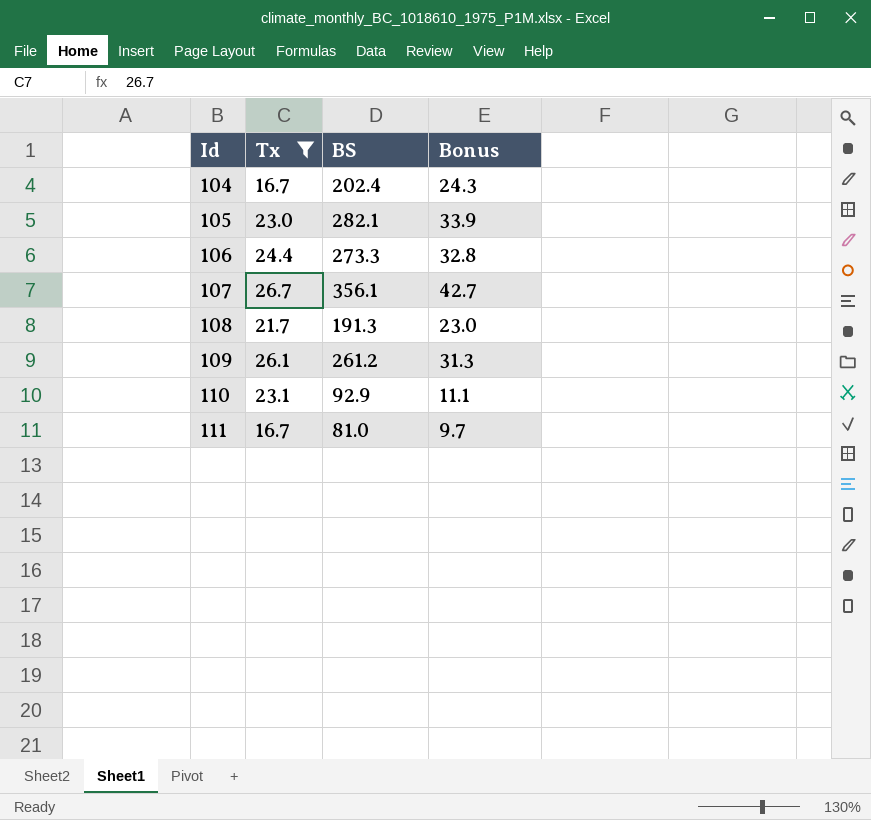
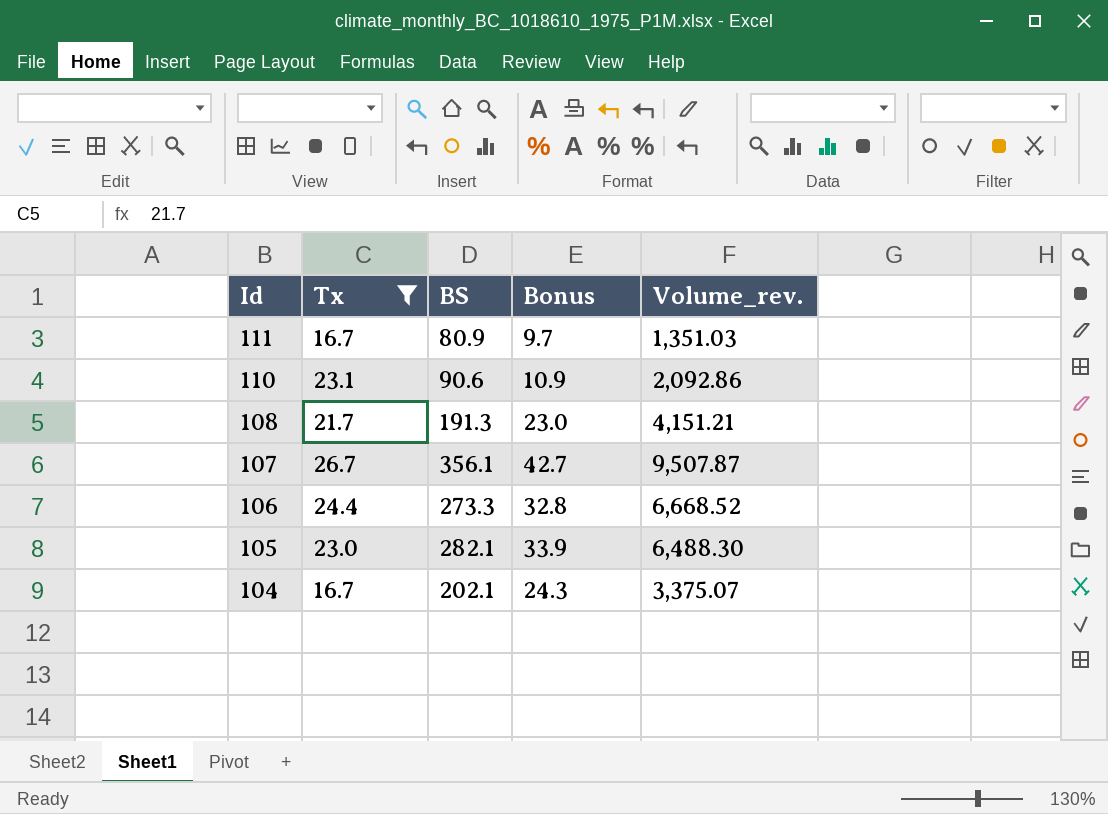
row order: Id ascending -> Id descending
column Volume_rev. | formula: none -> [Tx] * [BS]
row 109: 26.1 | 261.2 | 31.3 -> none
111 | BS: 81.0 -> 80.9
110 | BS: 92.9 -> 90.6
110 | Bonus: 11.1 -> 10.9
104 | BS: 202.4 -> 202.1

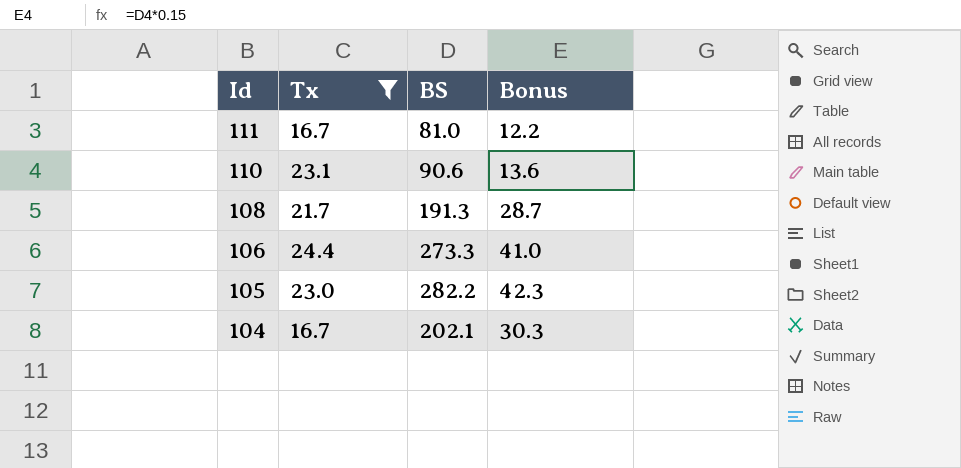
column Volume_rev. | formula: [Tx] * [BS] -> none
column Bonus | formula: [BS] * 0.12 -> [BS] * 0.15
row 107: 26.7 | 356.1 | 42.7 | 9,507.87 -> none
111 | BS: 80.9 -> 81.0
105 | BS: 282.1 -> 282.2

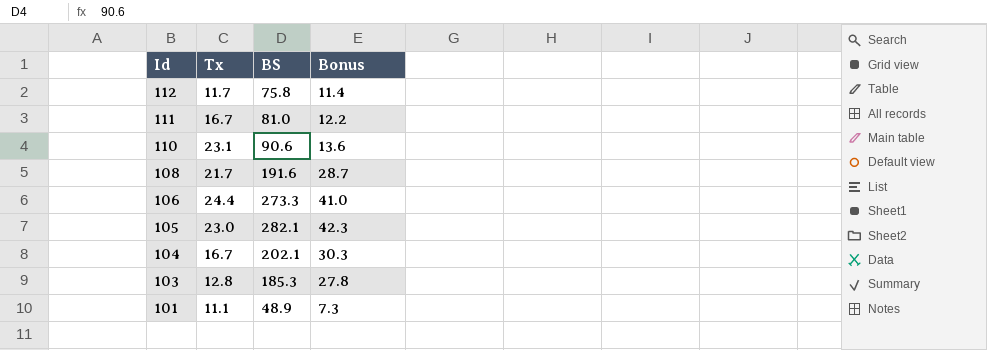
filter: Tx >= 16.7 -> none
108 | BS: 191.3 -> 191.6
105 | BS: 282.2 -> 282.1

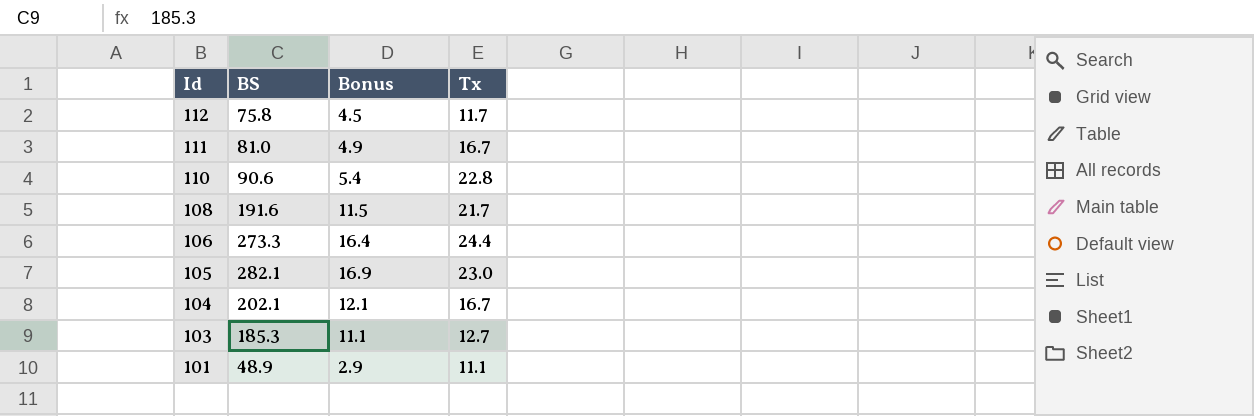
column Bonus | formula: [BS] * 0.15 -> [BS] * 0.06
column Tx | position: 2 -> 4
110 | Tx: 23.1 -> 22.8
103 | Tx: 12.8 -> 12.7

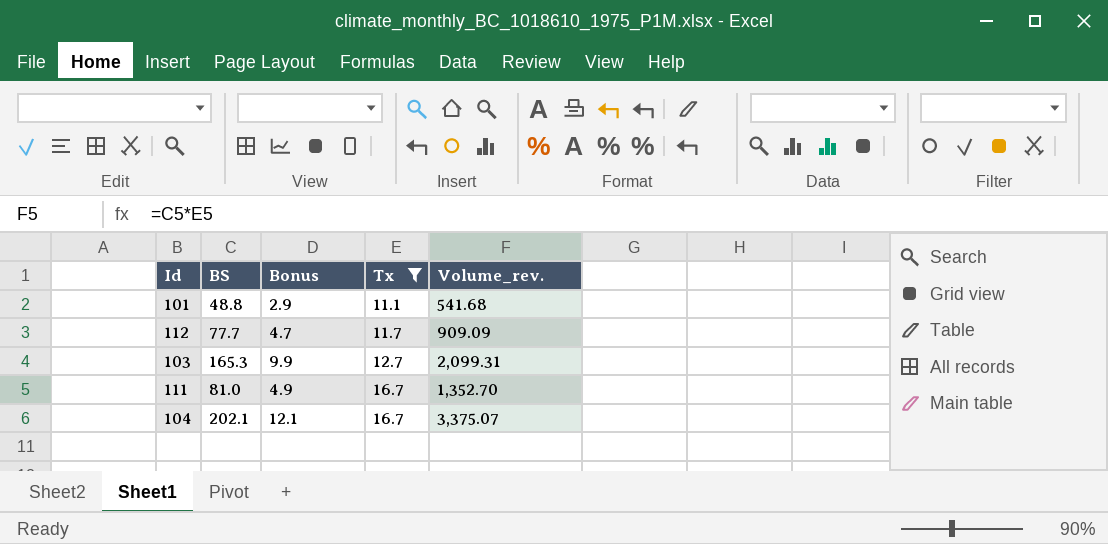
filter: none -> Tx <= 16.7
row order: Id descending -> Tx ascending
column Volume_rev. | formula: none -> [BS] * [Tx]
101 | BS: 48.9 -> 48.8
112 | BS: 75.8 -> 77.7
112 | Bonus: 4.5 -> 4.7
103 | BS: 185.3 -> 165.3
103 | Bonus: 11.1 -> 9.9

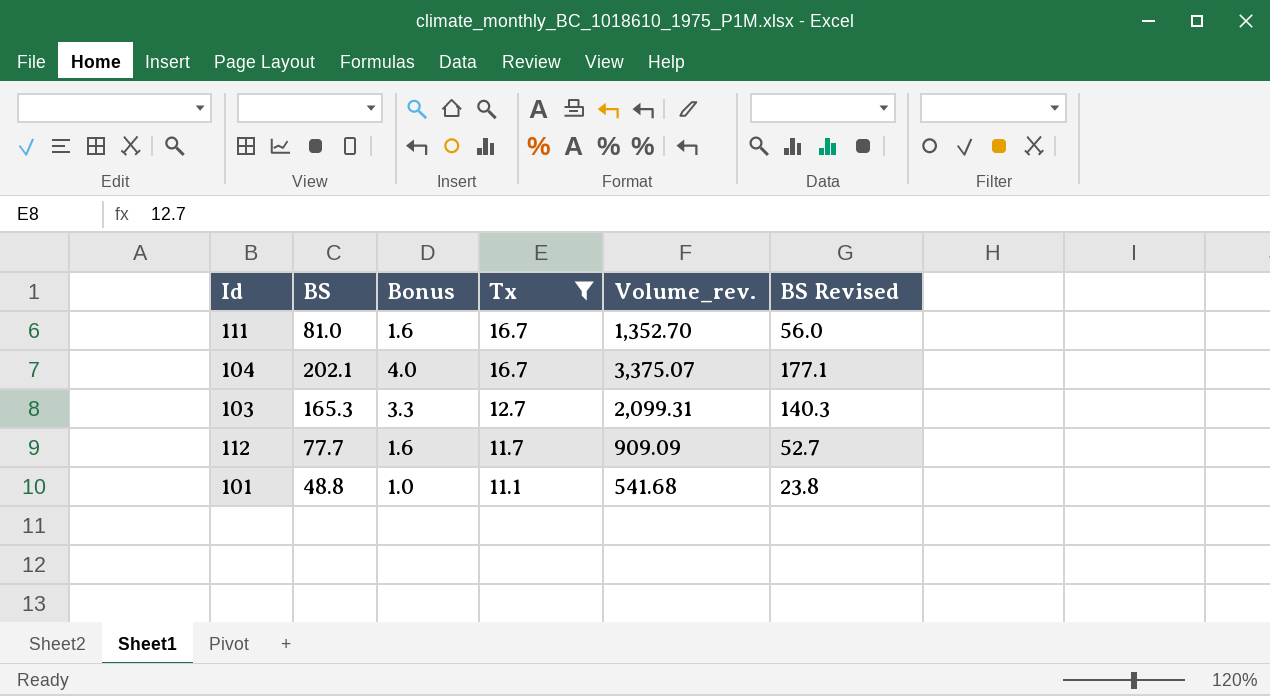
row order: Tx ascending -> Tx descending
column Bonus | formula: [BS] * 0.06 -> [BS] * 0.02
column BS Revised | formula: none -> [BS] - 25

